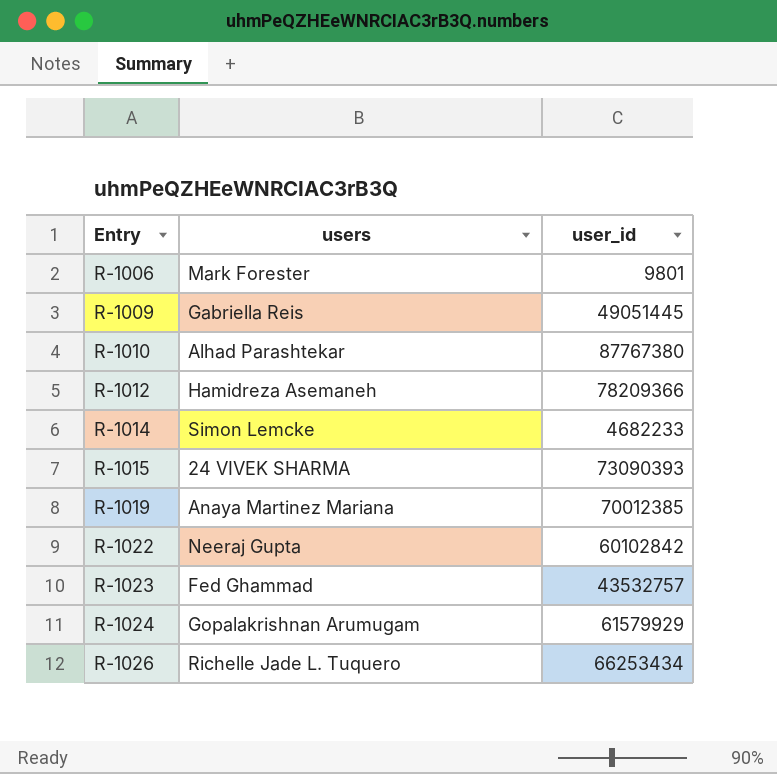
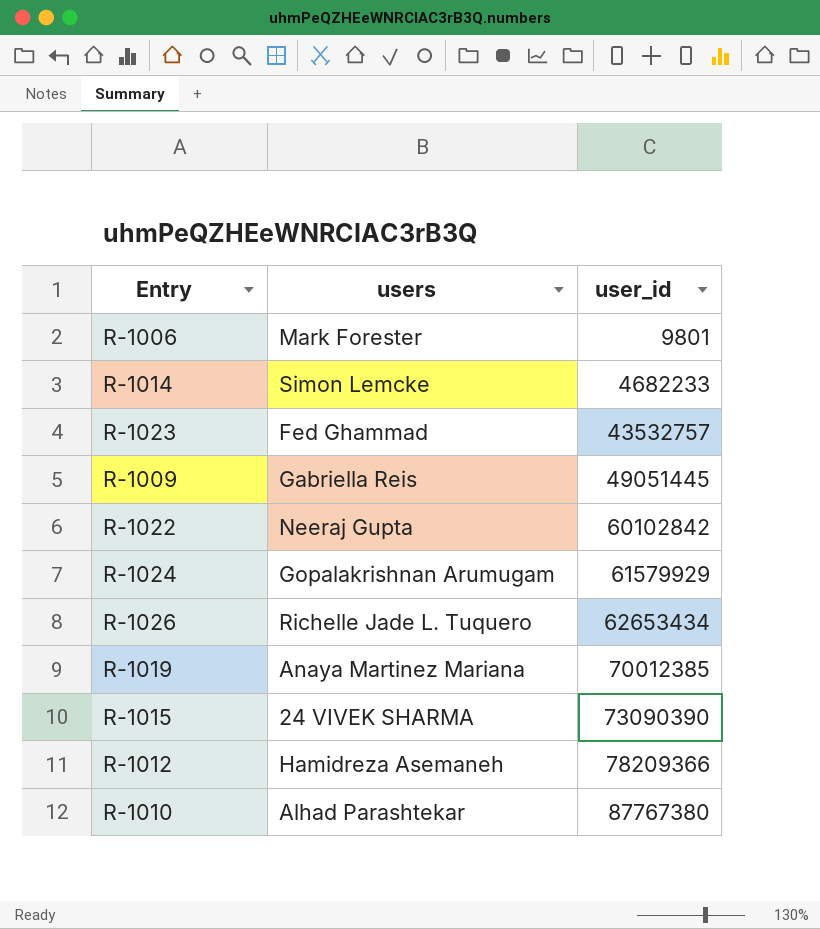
row order: Entry ascending -> user_id ascending
R-1026 | user_id: 66253434 -> 62653434
R-1015 | user_id: 73090393 -> 73090390

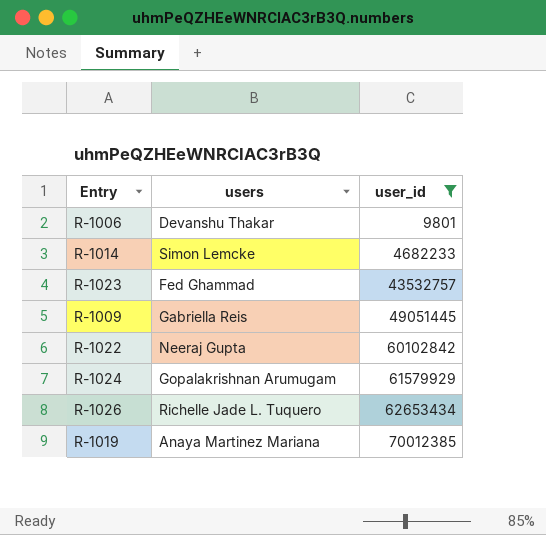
filter: none -> user_id <= 70012385
R-1006 | users: Mark Forester -> Devanshu Thakar

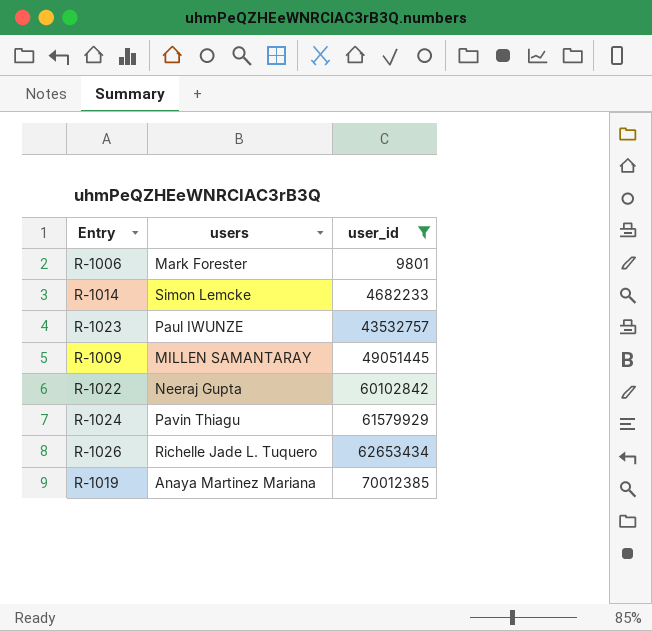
R-1006 | users: Devanshu Thakar -> Mark Forester
R-1023 | users: Fed Ghammad -> Paul IWUNZE
R-1009 | users: Gabriella Reis -> MILLEN SAMANTARAY
R-1024 | users: Gopalakrishnan Arumugam -> Pavin Thiagu

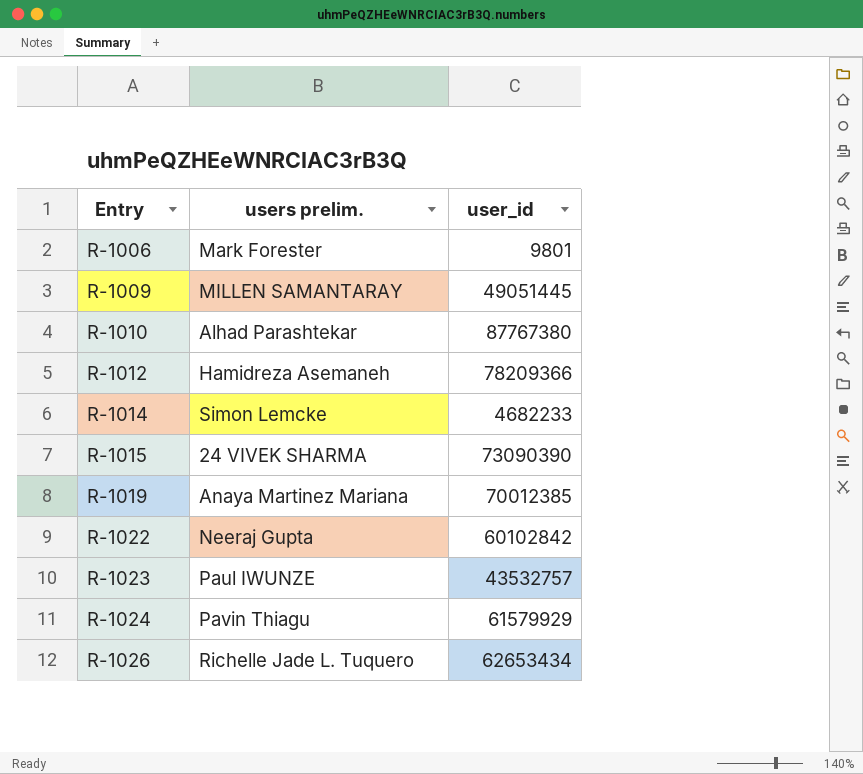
filter: user_id <= 70012385 -> none
row order: user_id ascending -> Entry ascending
column name: users -> users prelim.

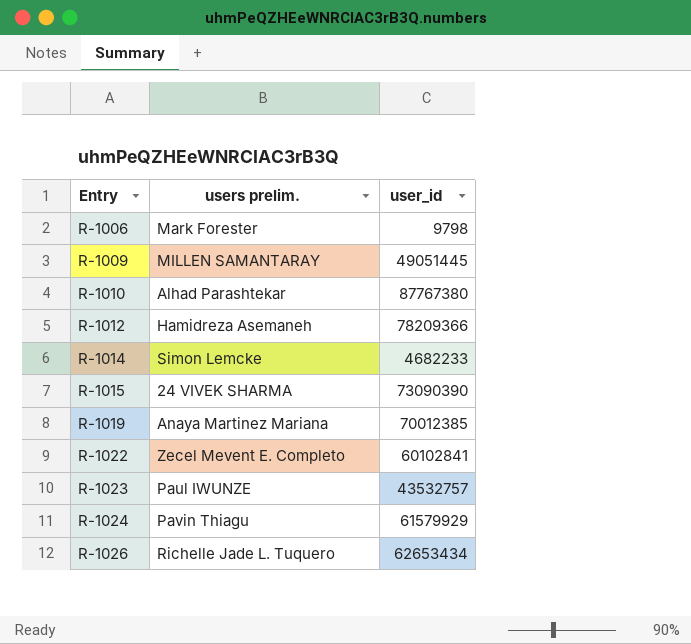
R-1006 | user_id: 9801 -> 9798
R-1022 | users prelim.: Neeraj Gupta -> Zecel Mevent E. Completo
R-1022 | user_id: 60102842 -> 60102841

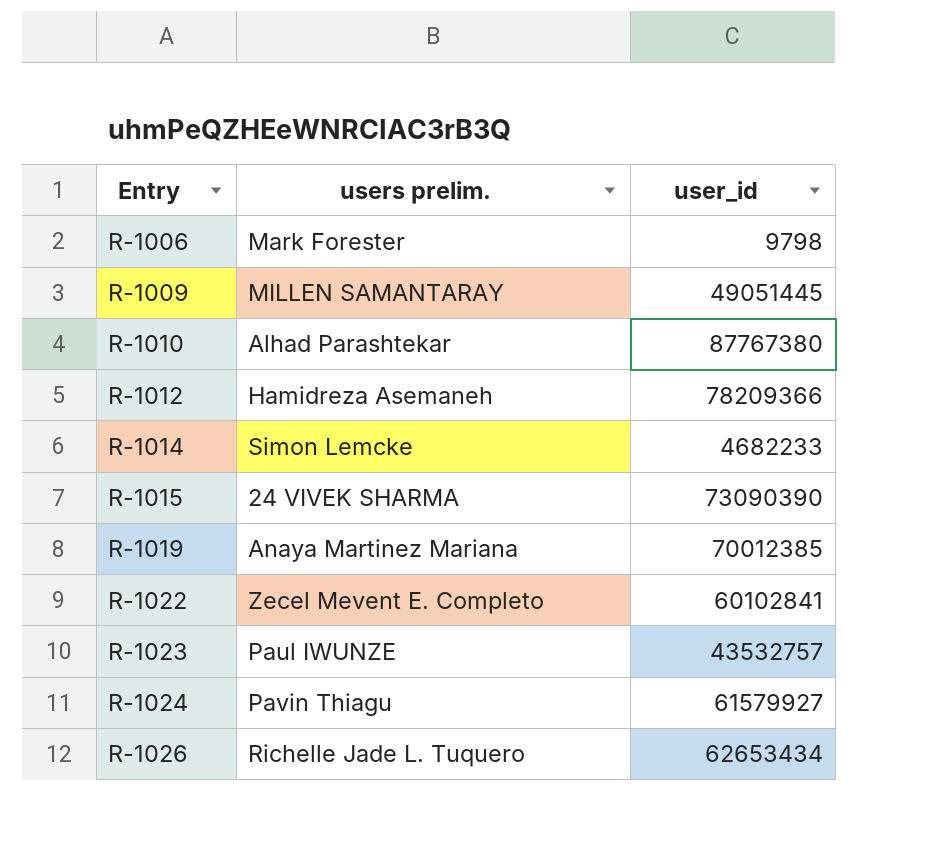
R-1024 | user_id: 61579929 -> 61579927

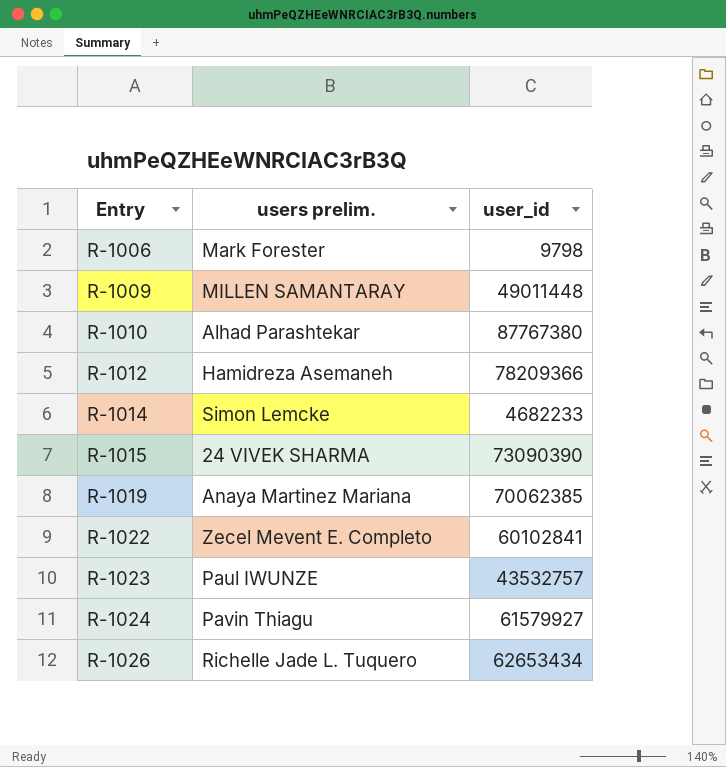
R-1009 | user_id: 49051445 -> 49011448
R-1019 | user_id: 70012385 -> 70062385

